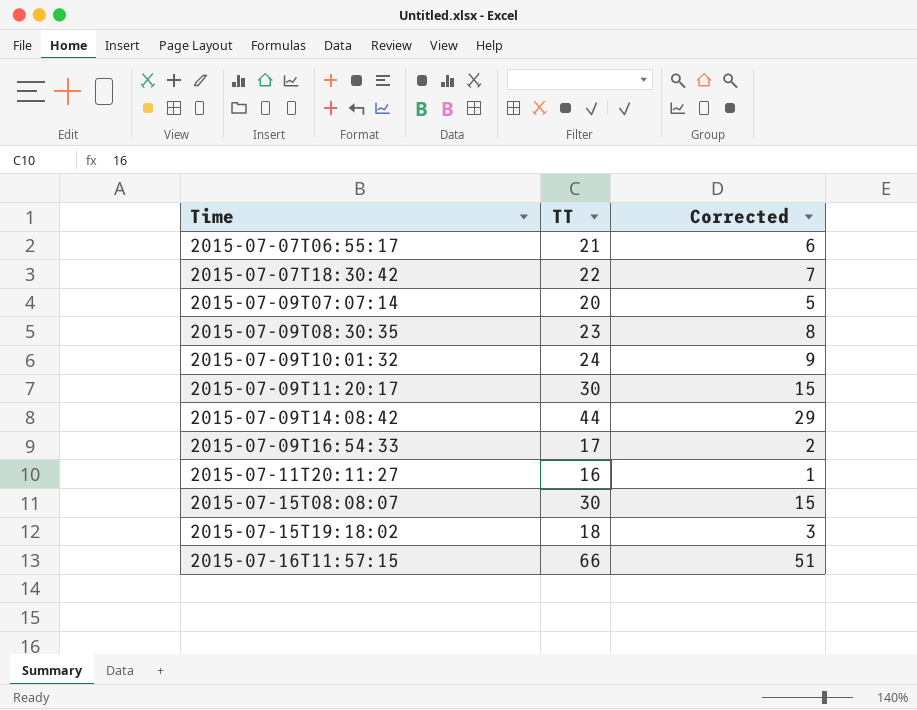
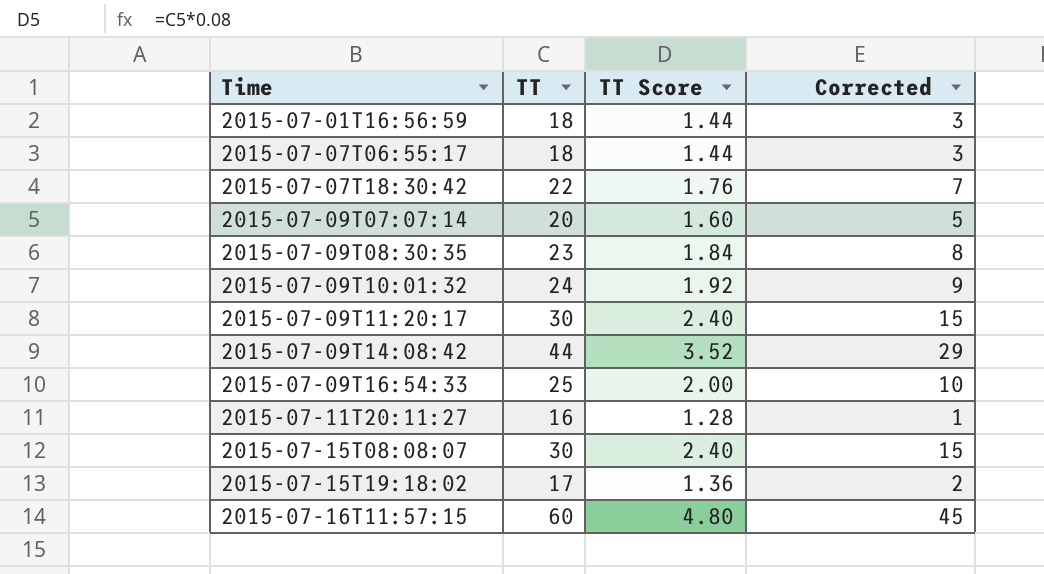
column TT Score | formula: none -> [TT] * 0.08
row 2015-07-01T16:56:59: none -> 18 | 1.44 | 3
2015-07-07T06:55:17 | TT: 21 -> 18
2015-07-07T06:55:17 | Corrected: 6 -> 3
2015-07-09T16:54:33 | TT: 17 -> 25
2015-07-09T16:54:33 | Corrected: 2 -> 10
2015-07-15T19:18:02 | TT: 18 -> 17
2015-07-15T19:18:02 | Corrected: 3 -> 2
2015-07-16T11:57:15 | TT: 66 -> 60
2015-07-16T11:57:15 | Corrected: 51 -> 45

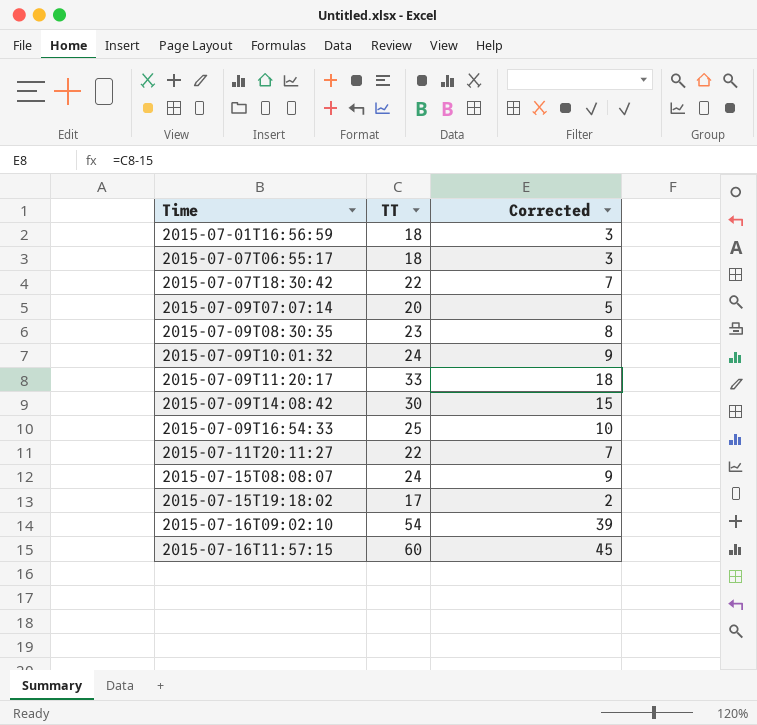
column TT Score | formula: [TT] * 0.08 -> none
2015-07-09T11:20:17 | TT: 30 -> 33
2015-07-09T11:20:17 | Corrected: 15 -> 18
2015-07-09T14:08:42 | TT: 44 -> 30
2015-07-09T14:08:42 | Corrected: 29 -> 15
2015-07-11T20:11:27 | TT: 16 -> 22
2015-07-11T20:11:27 | Corrected: 1 -> 7
2015-07-15T08:08:07 | TT: 30 -> 24
2015-07-15T08:08:07 | Corrected: 15 -> 9
row 2015-07-16T09:02:10: none -> 54 | 39

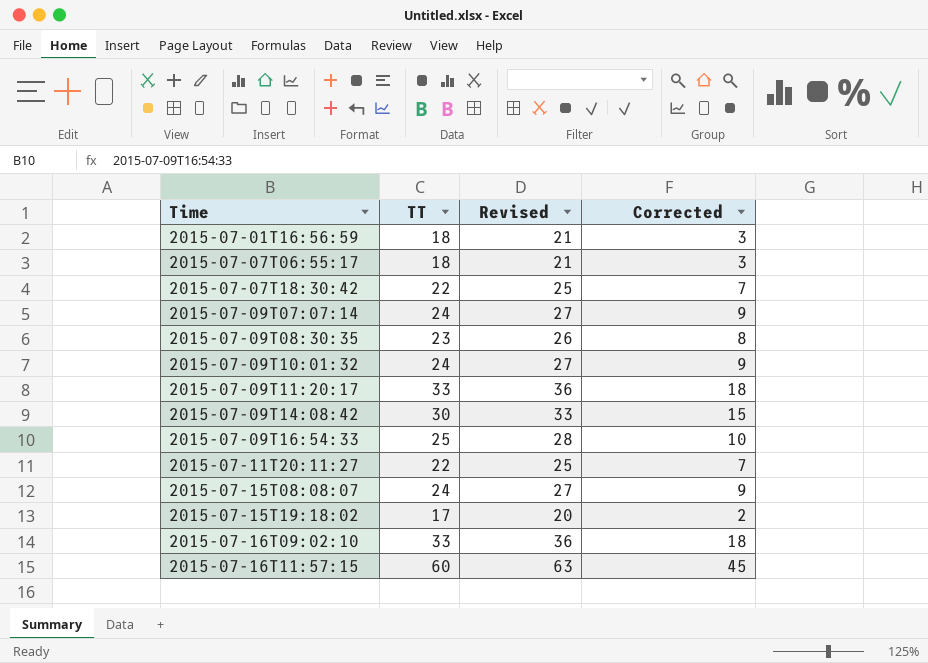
column Revised | formula: none -> [TT] + 3
2015-07-09T07:07:14 | TT: 20 -> 24
2015-07-09T07:07:14 | Corrected: 5 -> 9
2015-07-16T09:02:10 | TT: 54 -> 33
2015-07-16T09:02:10 | Corrected: 39 -> 18

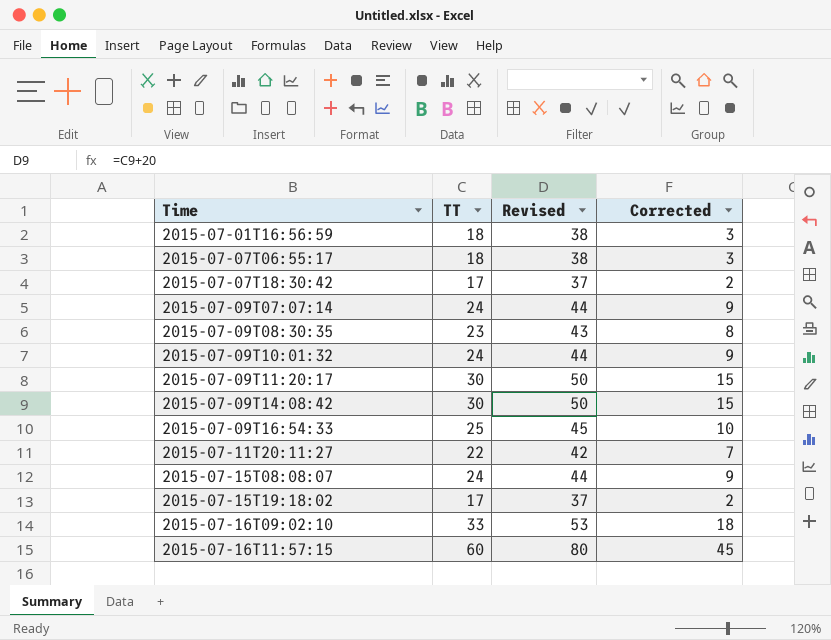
column Revised | formula: [TT] + 3 -> [TT] + 20
2015-07-07T18:30:42 | TT: 22 -> 17
2015-07-07T18:30:42 | Corrected: 7 -> 2
2015-07-09T11:20:17 | TT: 33 -> 30
2015-07-09T11:20:17 | Corrected: 18 -> 15

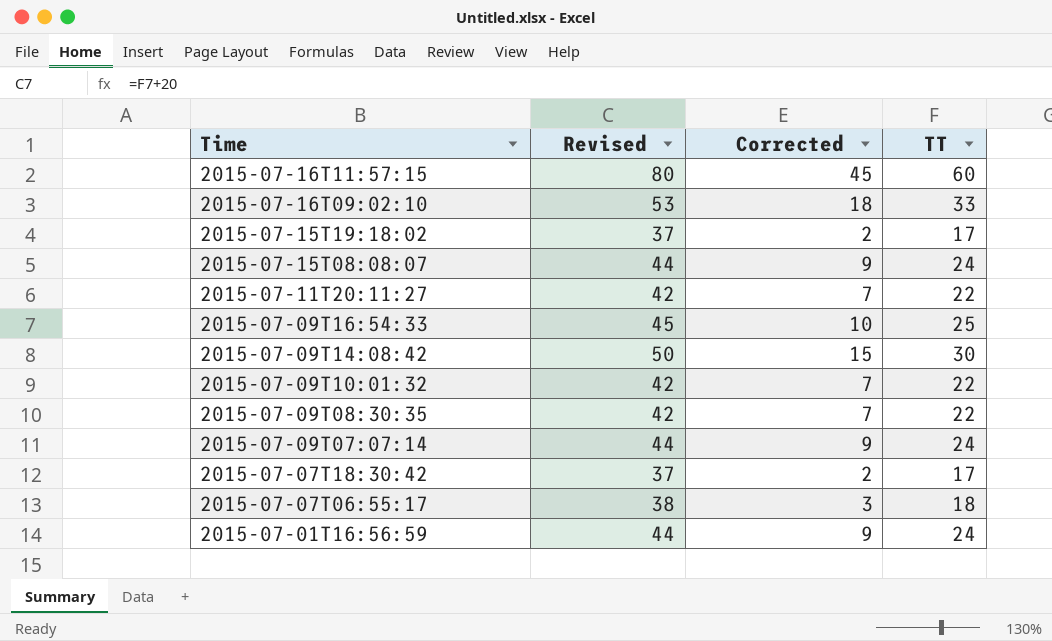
row order: Time ascending -> Time descending
column TT | position: 2 -> 4
row 2015-07-09T11:20:17: 30 | 50 | 15 -> none
2015-07-09T10:01:32 | Revised: 44 -> 42
2015-07-09T10:01:32 | Corrected: 9 -> 7
2015-07-09T10:01:32 | TT: 24 -> 22
2015-07-09T08:30:35 | Revised: 43 -> 42
2015-07-09T08:30:35 | Corrected: 8 -> 7
2015-07-09T08:30:35 | TT: 23 -> 22
2015-07-01T16:56:59 | Revised: 38 -> 44
2015-07-01T16:56:59 | Corrected: 3 -> 9
2015-07-01T16:56:59 | TT: 18 -> 24

